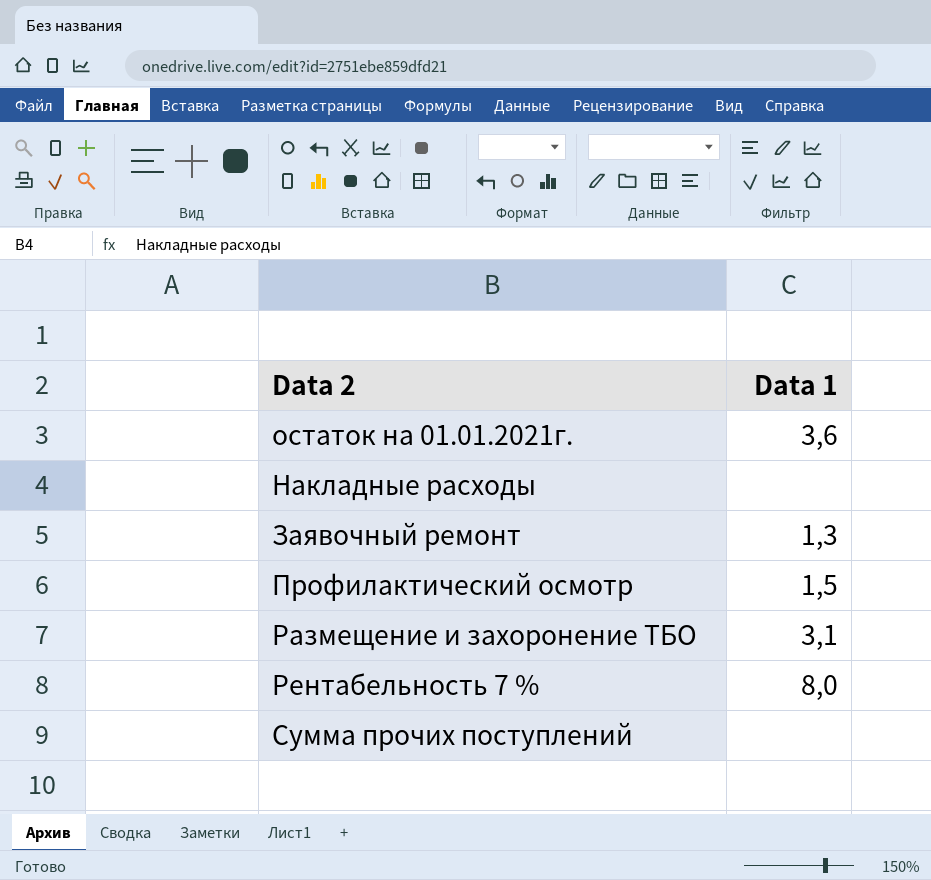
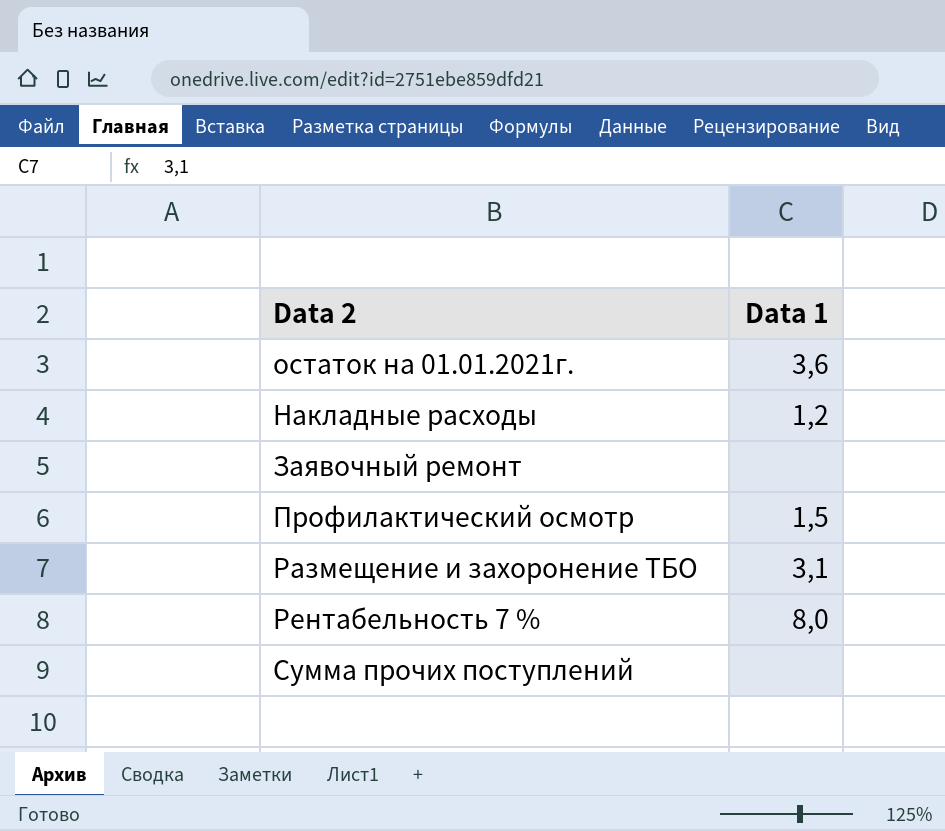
Накладные расходы | Data 1: none -> 1,2
Заявочный ремонт | Data 1: 1,3 -> none

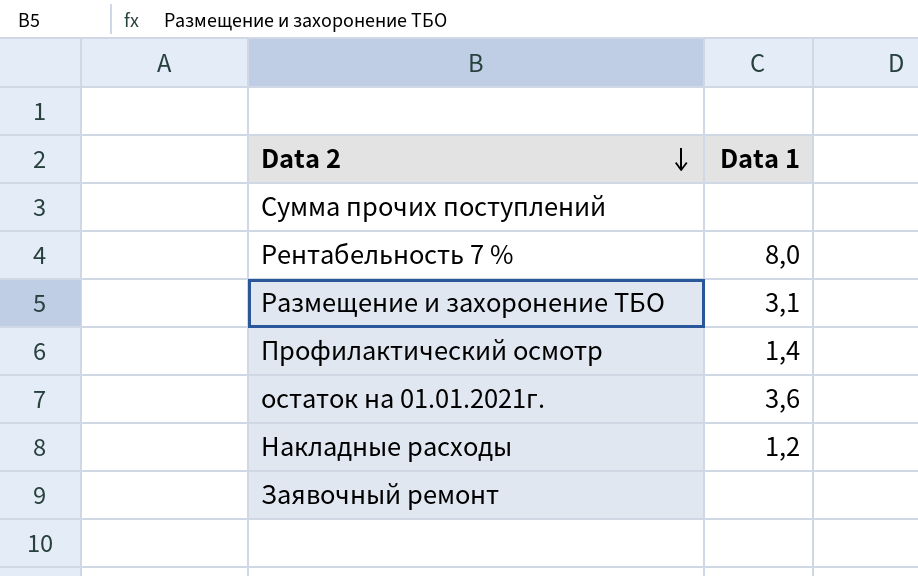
row order: none -> Data 2 descending
Профилактический осмотр | Data 1: 1,5 -> 1,4

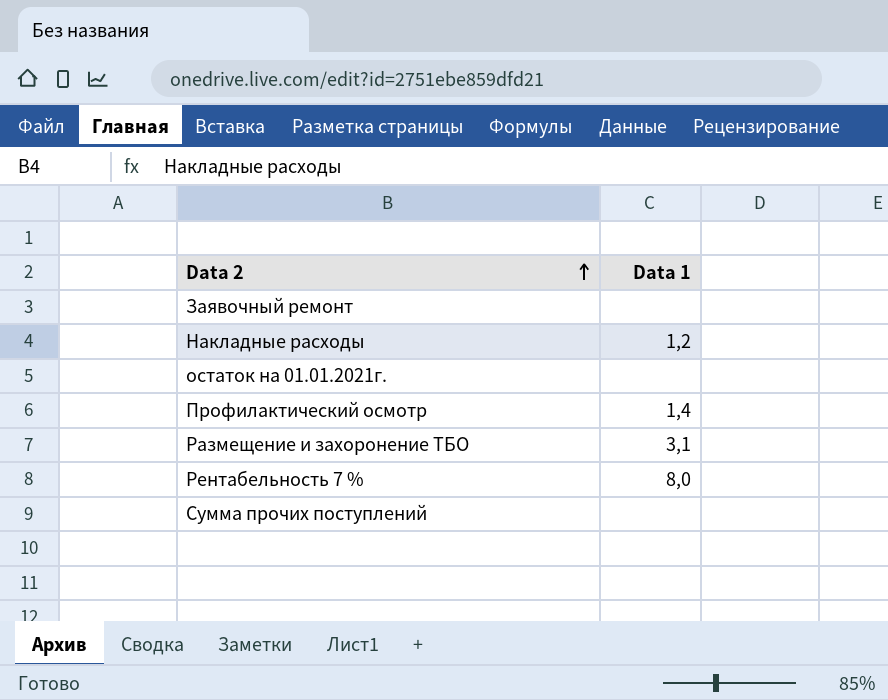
row order: Data 2 descending -> Data 2 ascending
остаток на 01.01.2021г. | Data 1: 3,6 -> none

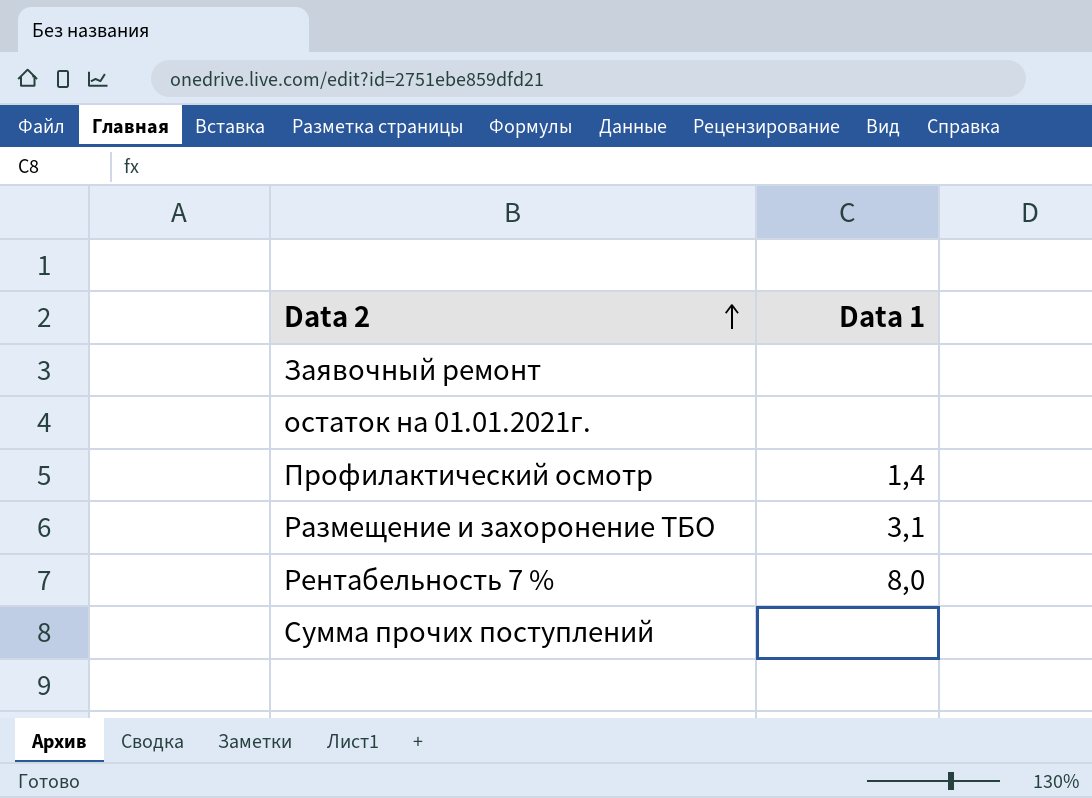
row Накладные расходы: 1,2 -> none

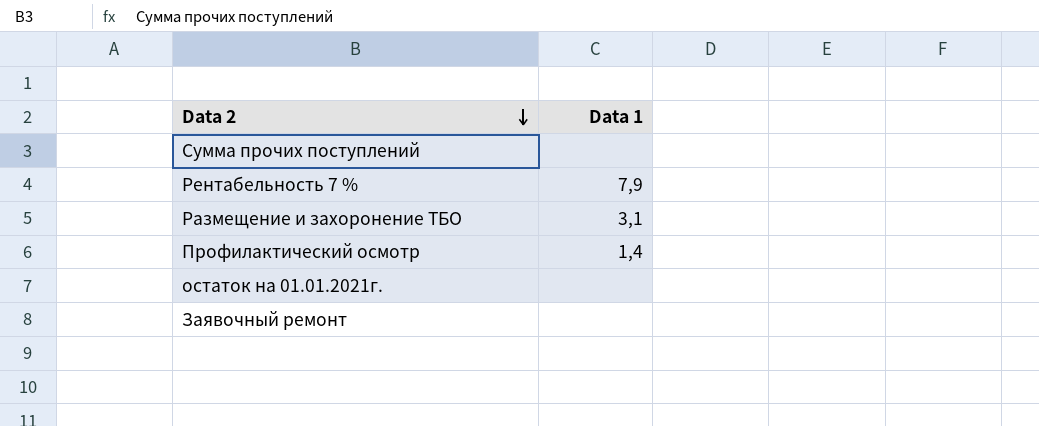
row order: Data 2 ascending -> Data 2 descending
Рентабельность 7 % | Data 1: 8,0 -> 7,9

